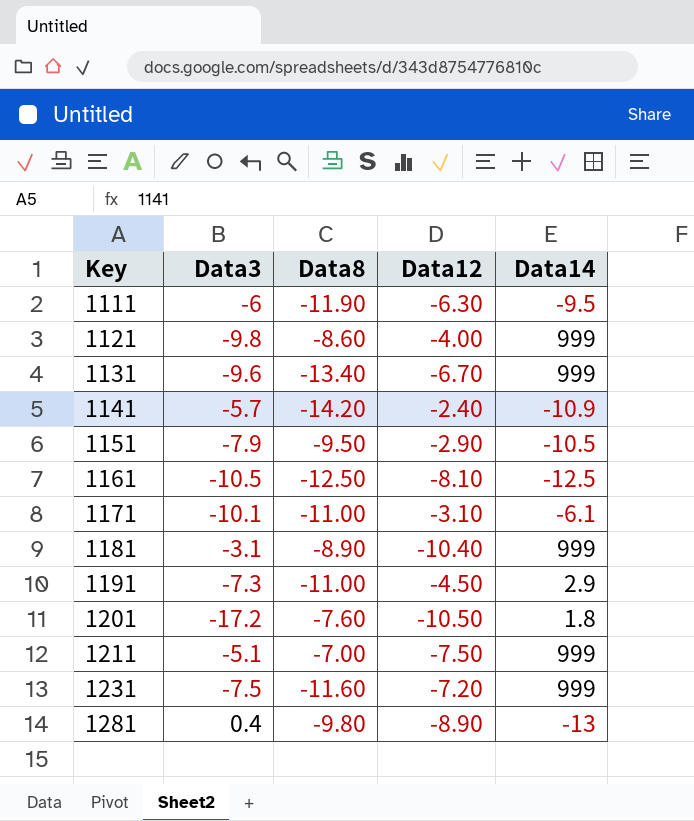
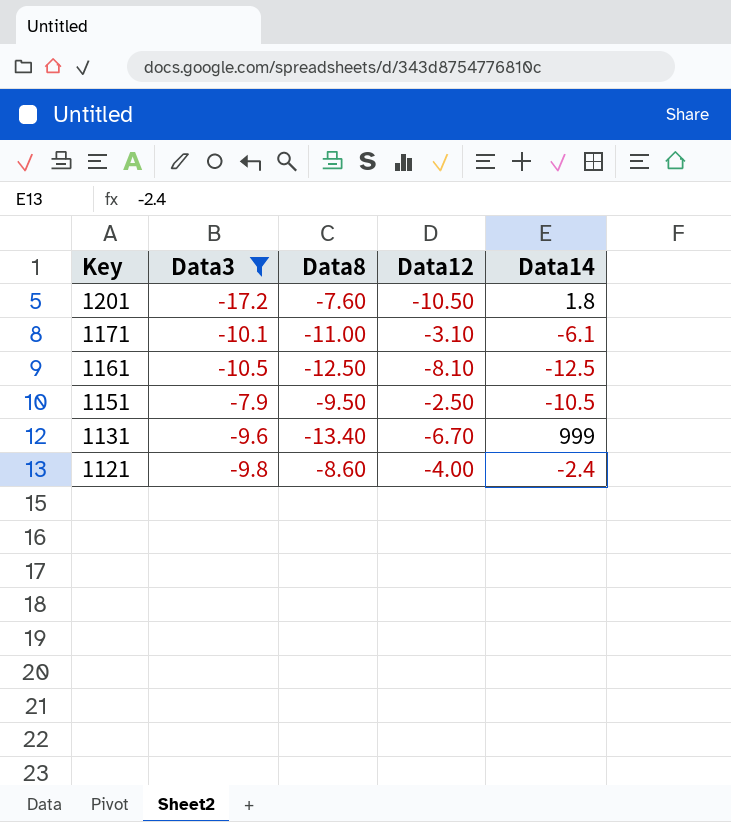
filter: none -> Data3 <= -7.9
row order: Key ascending -> Key descending
1151 | Data12: -2.90 -> -2.50
1121 | Data14: 999 -> -2.4

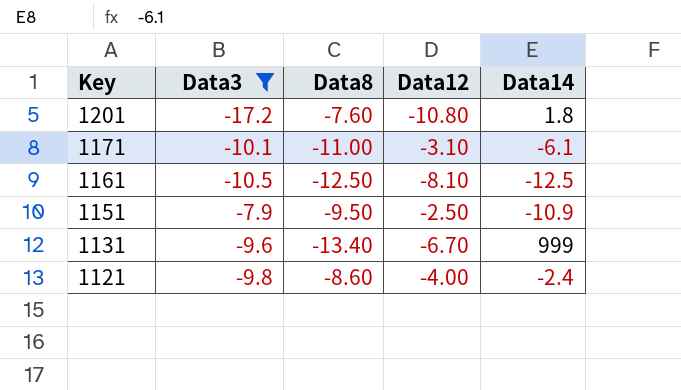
1201 | Data12: -10.50 -> -10.80
1151 | Data14: -10.5 -> -10.9

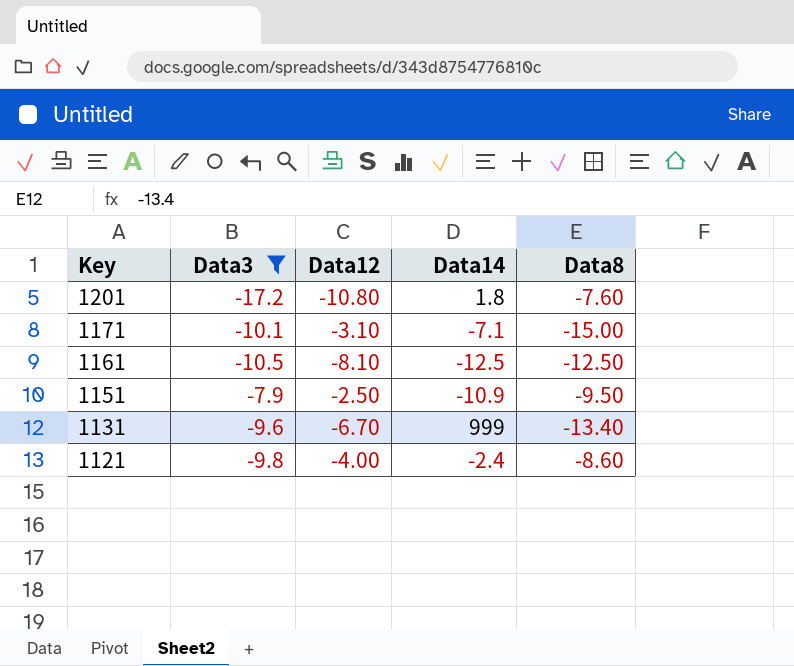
column Data8 | position: 3 -> 5
1171 | Data14: -6.1 -> -7.1
1171 | Data8: -11.00 -> -15.00

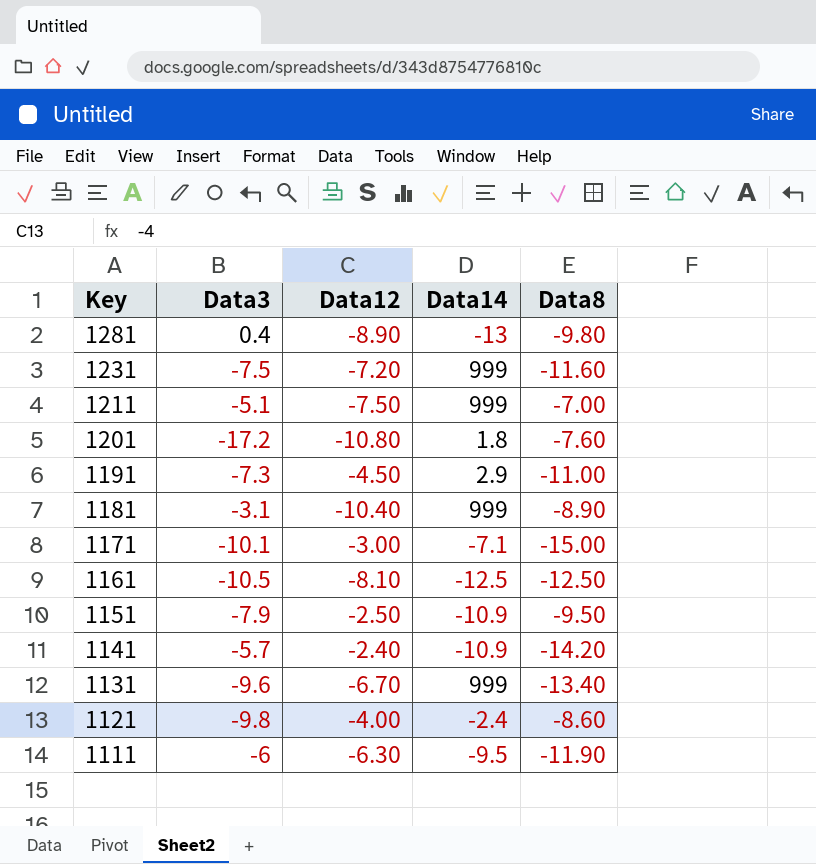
filter: Data3 <= -7.9 -> none
1171 | Data12: -3.10 -> -3.00

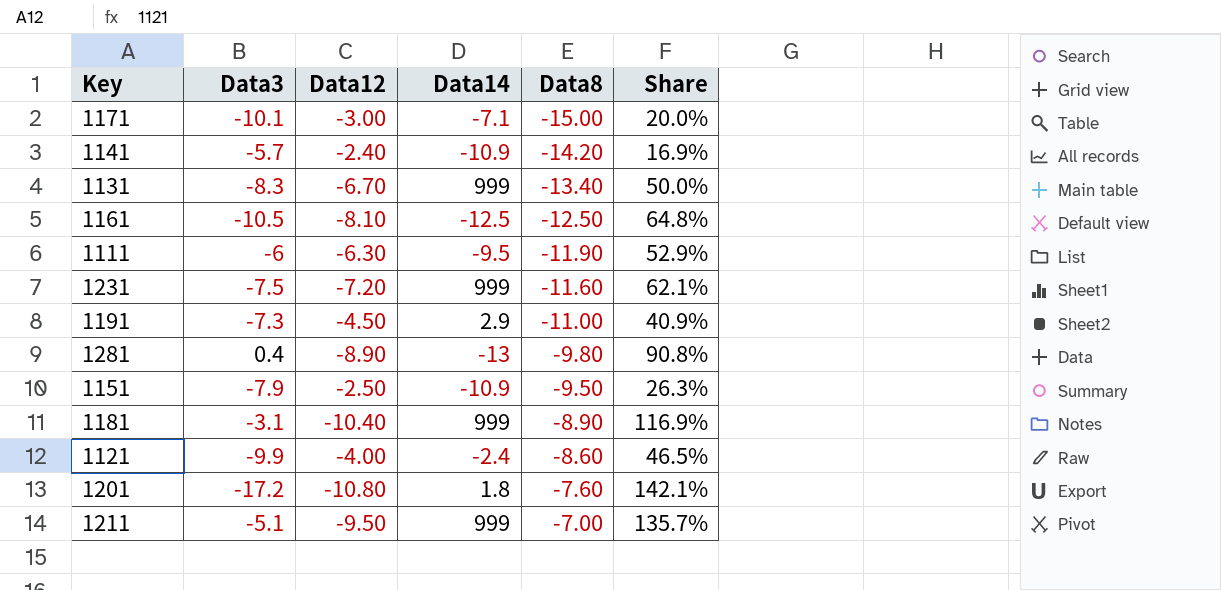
row order: Key descending -> Data8 ascending
column Share | formula: none -> [Data12] / [Data8]
1131 | Data3: -9.6 -> -8.3
1121 | Data3: -9.8 -> -9.9
1211 | Data12: -7.50 -> -9.50

